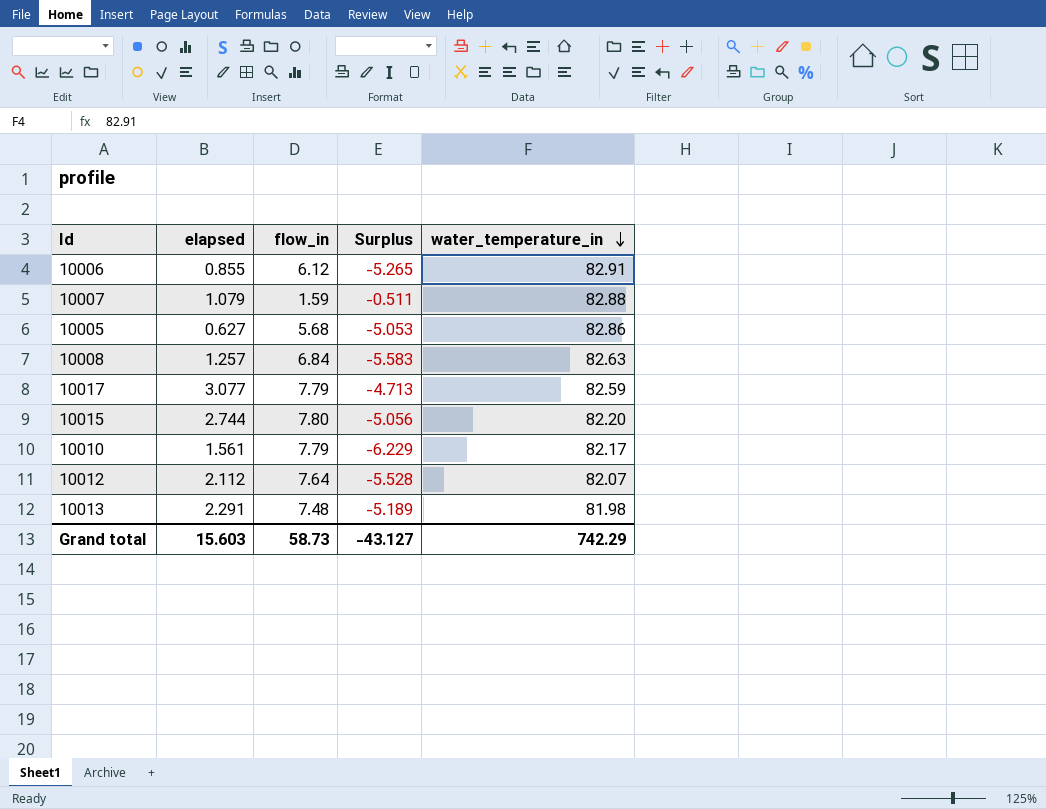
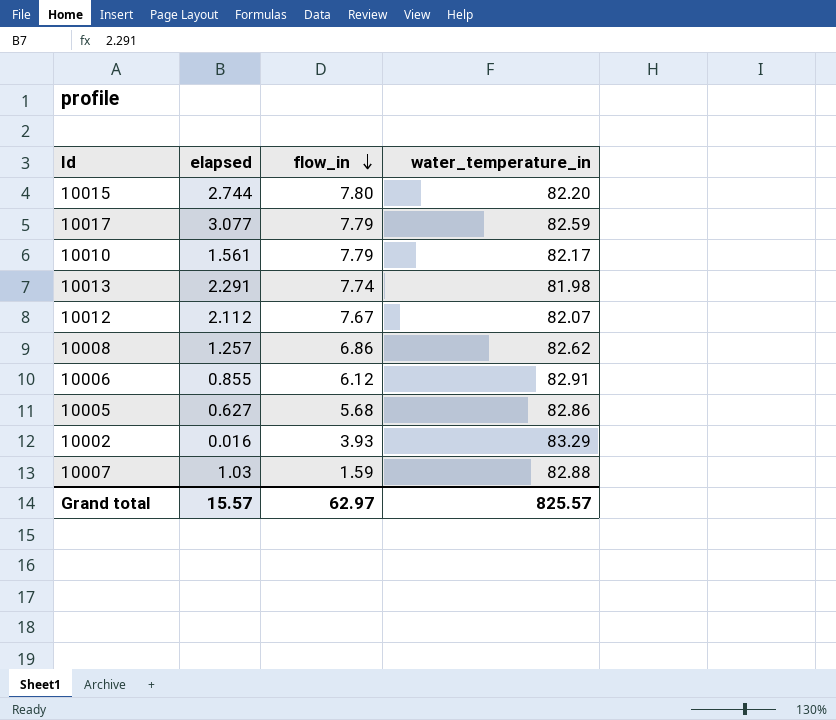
row order: water_temperature_in descending -> flow_in descending
column Surplus | formula: [elapsed] - [flow_in] -> none
10013 | flow_in: 7.48 -> 7.74
10012 | flow_in: 7.64 -> 7.67
10008 | flow_in: 6.84 -> 6.86
10008 | water_temperature_in: 82.63 -> 82.62
row 10002: none -> 0.016 | 3.93 | 83.29
10007 | elapsed: 1.079 -> 1.03
Grand total | elapsed: 15.603 -> 15.57
Grand total | flow_in: 58.73 -> 62.97
Grand total | water_temperature_in: 742.29 -> 825.57

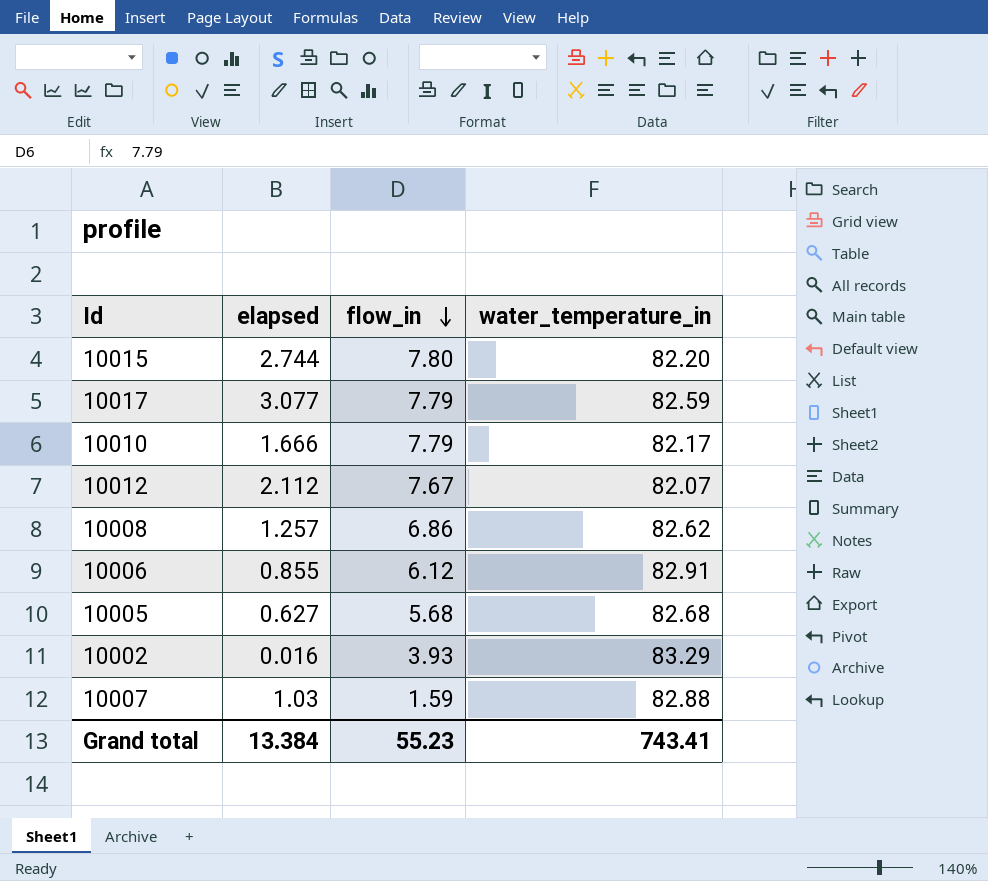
row 10013: 2.291 | 7.74 | 81.98 -> none
10010 | elapsed: 1.561 -> 1.666
10005 | water_temperature_in: 82.86 -> 82.68
Grand total | elapsed: 15.57 -> 13.384
Grand total | flow_in: 62.97 -> 55.23
Grand total | water_temperature_in: 825.57 -> 743.41

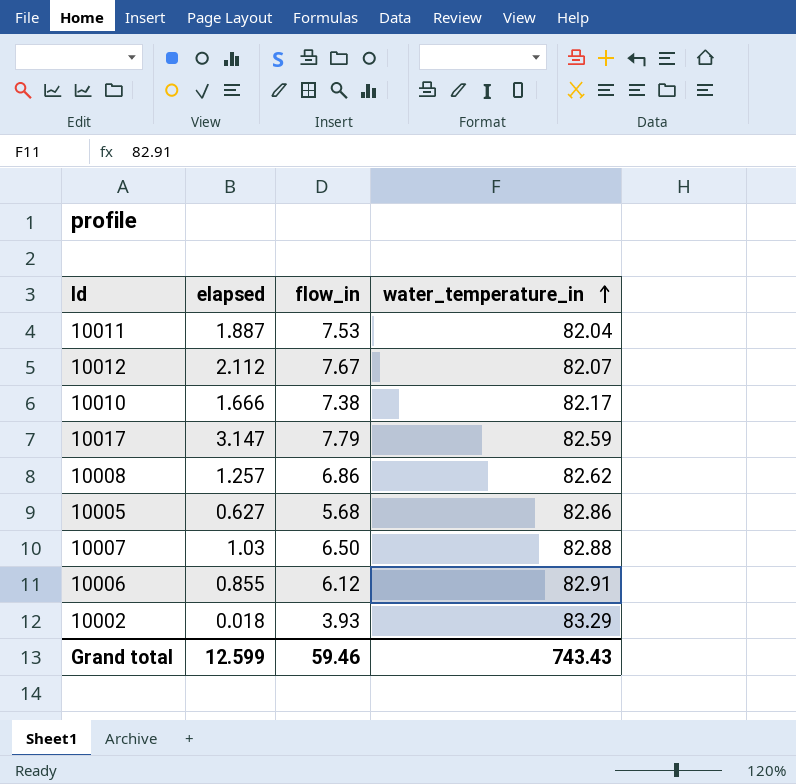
row order: flow_in descending -> water_temperature_in ascending
row 10015: 2.744 | 7.80 | 82.20 -> none
row 10011: none -> 1.887 | 7.53 | 82.04
10010 | flow_in: 7.79 -> 7.38
10017 | elapsed: 3.077 -> 3.147
10005 | water_temperature_in: 82.68 -> 82.86
10007 | flow_in: 1.59 -> 6.50
10002 | elapsed: 0.016 -> 0.018
Grand total | elapsed: 13.384 -> 12.599
Grand total | flow_in: 55.23 -> 59.46
Grand total | water_temperature_in: 743.41 -> 743.43

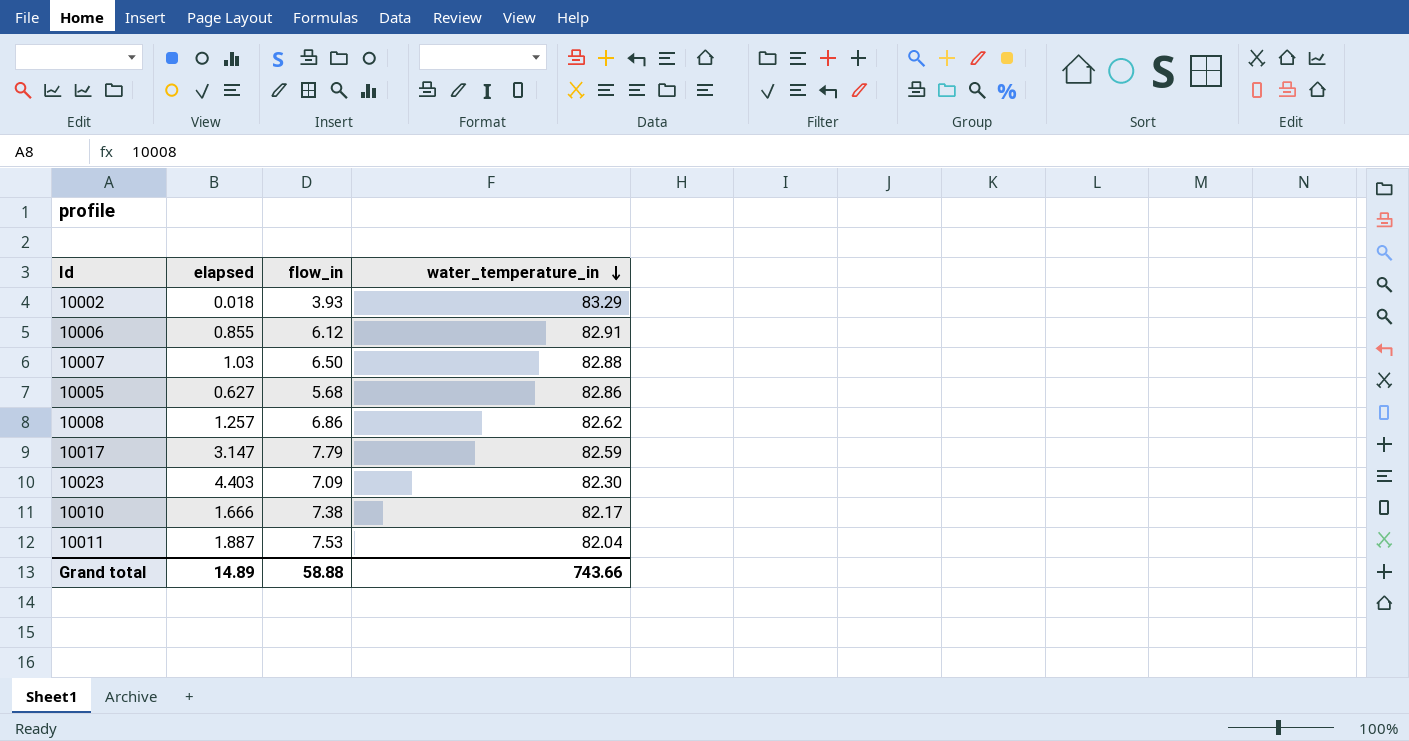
row order: water_temperature_in ascending -> water_temperature_in descending
row 10012: 2.112 | 7.67 | 82.07 -> none
row 10023: none -> 4.403 | 7.09 | 82.30
Grand total | elapsed: 12.599 -> 14.89
Grand total | flow_in: 59.46 -> 58.88
Grand total | water_temperature_in: 743.43 -> 743.66

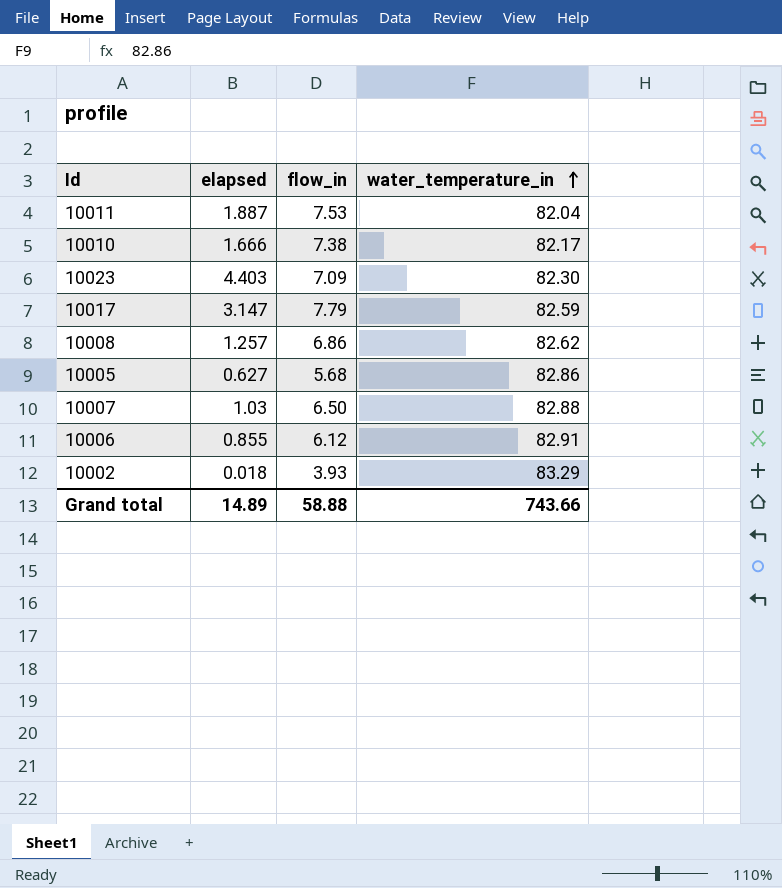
row order: water_temperature_in descending -> water_temperature_in ascending

